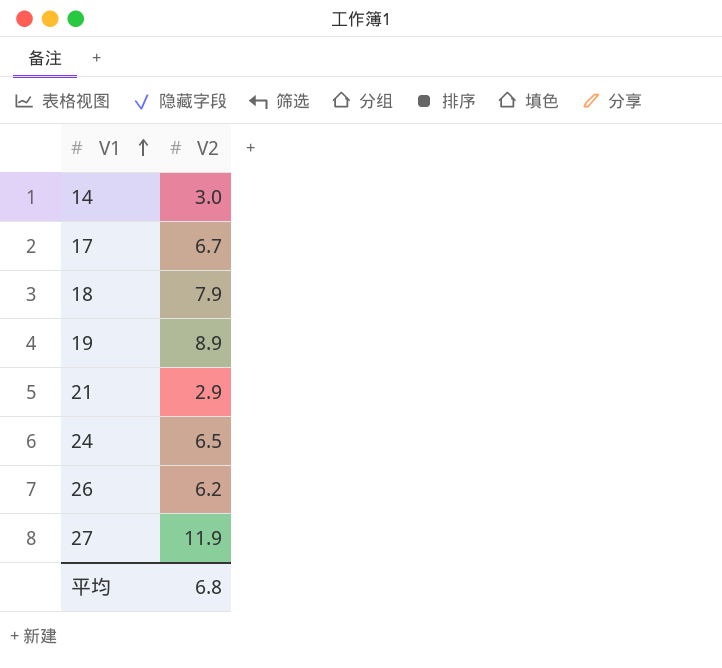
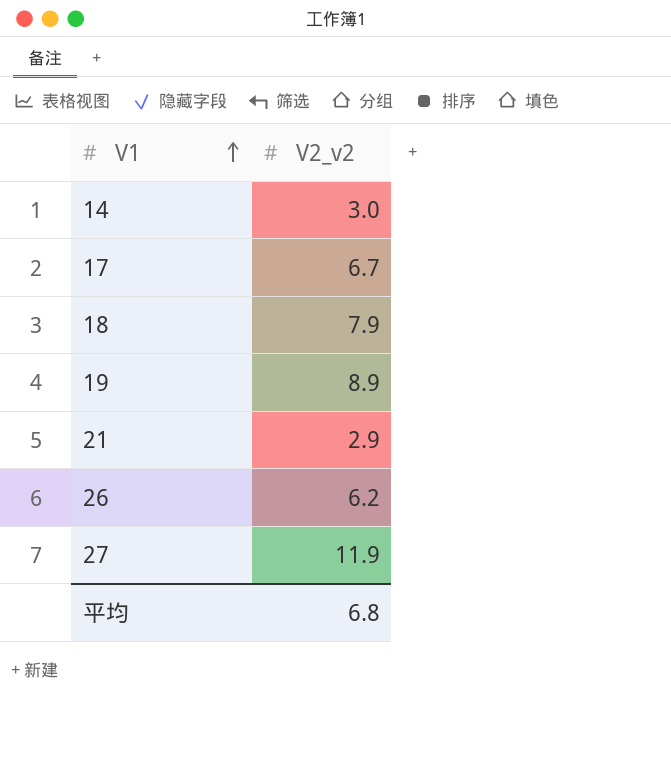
column name: V2 -> V2_v2
row 24: 6.5 -> none

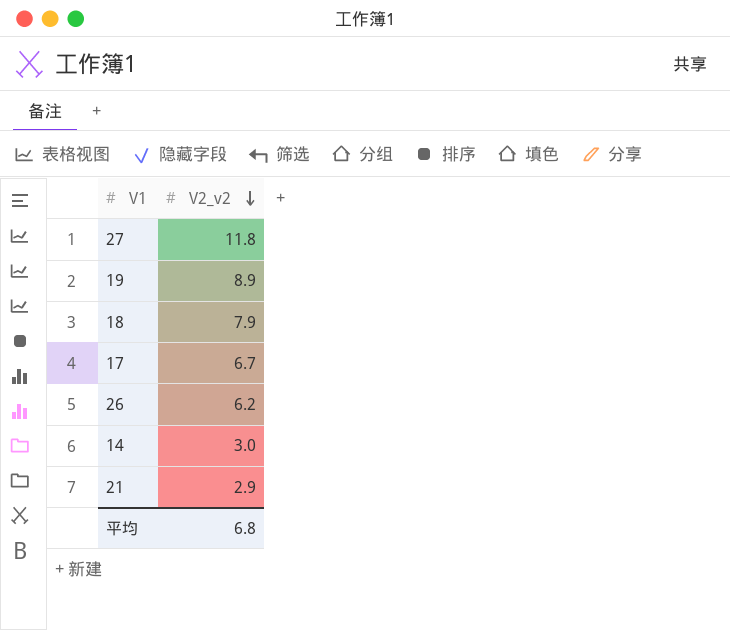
row order: V1 ascending -> V2_v2 descending
27 | V2_v2: 11.9 -> 11.8

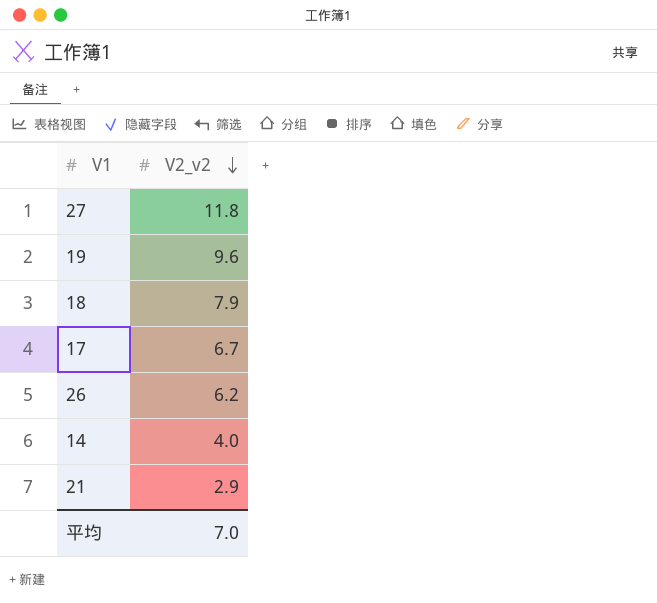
19 | V2_v2: 8.9 -> 9.6
14 | V2_v2: 3.0 -> 4.0
平均 | V2_v2: 6.8 -> 7.0

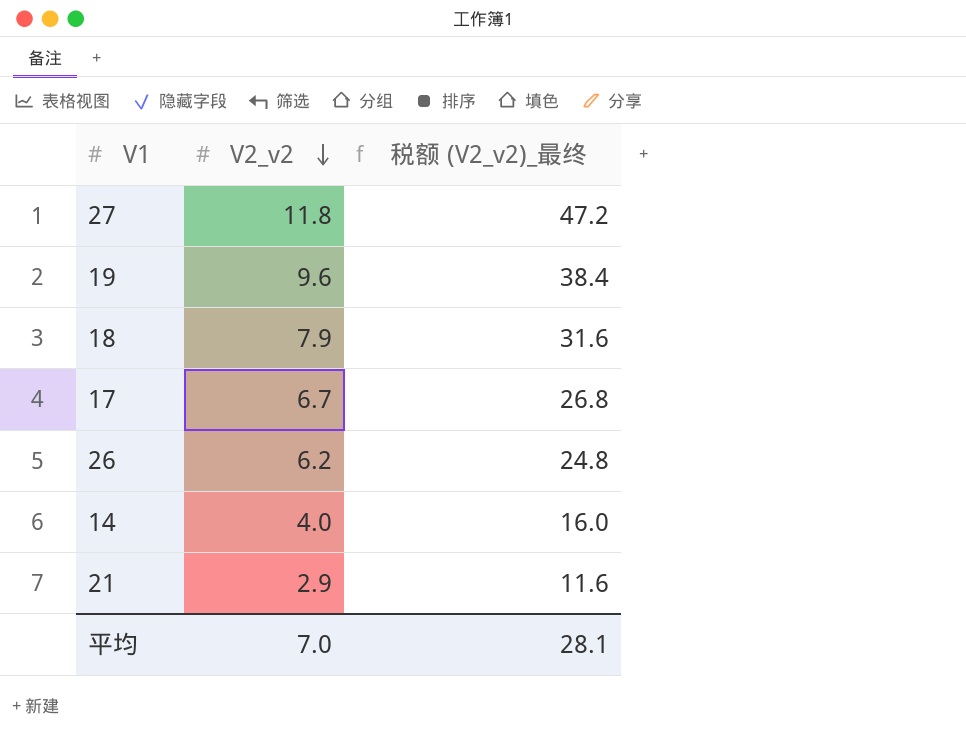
column 税额 (V2_v2)_最终 | formula: none -> [V2_v2] * 4

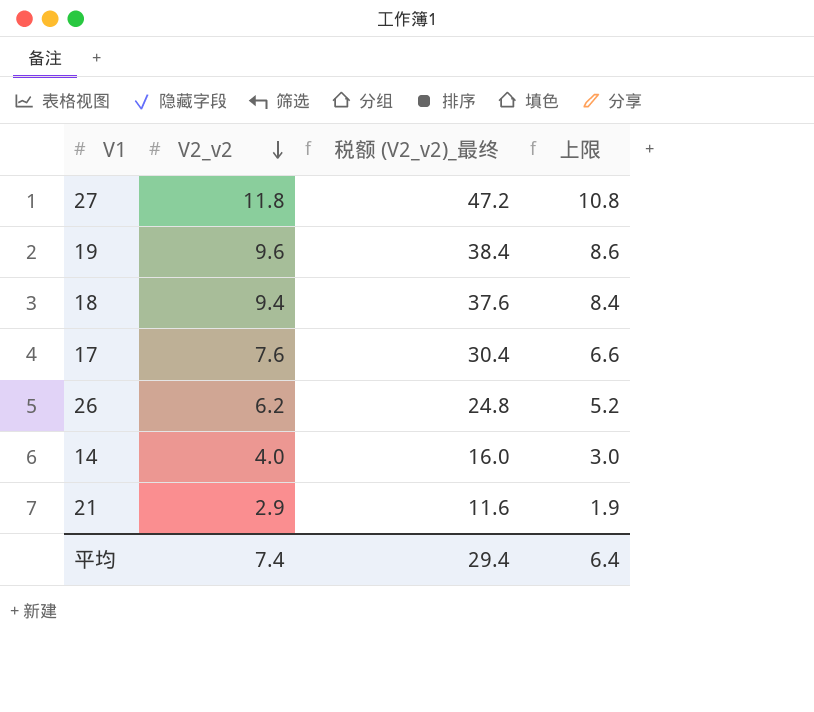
column 上限 | formula: none -> [V2_v2] - 1
18 | V2_v2: 7.9 -> 9.4
18 | 税额 (V2_v2)_最终: 31.6 -> 37.6
17 | V2_v2: 6.7 -> 7.6
17 | 税额 (V2_v2)_最终: 26.8 -> 30.4
平均 | V2_v2: 7.0 -> 7.4
平均 | 税额 (V2_v2)_最终: 28.1 -> 29.4

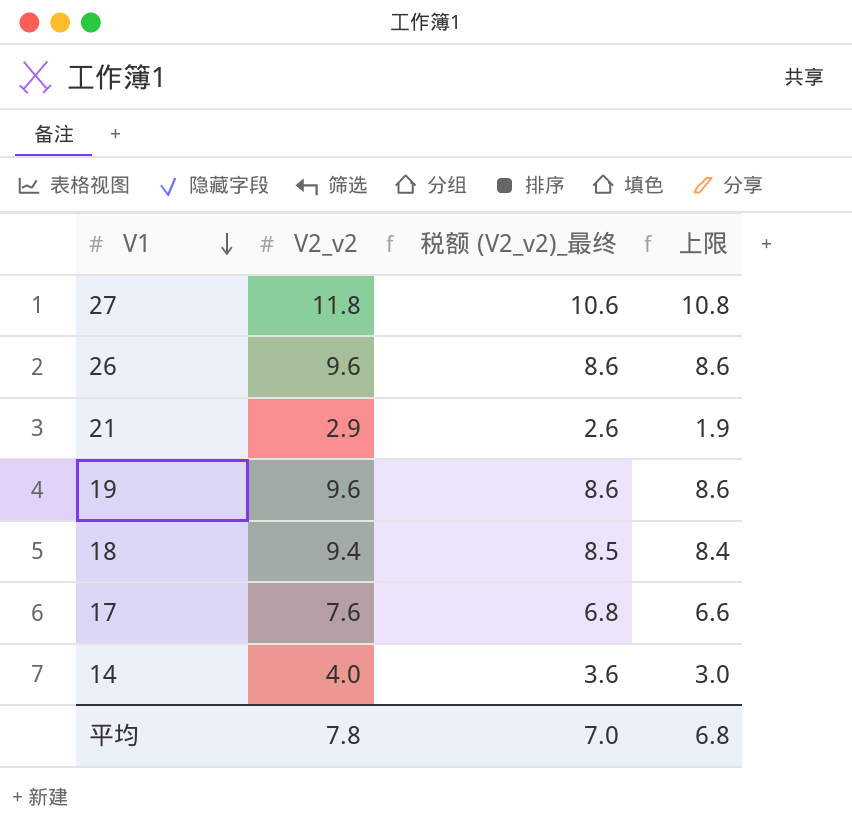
row order: V2_v2 descending -> V1 descending
column 税额 (V2_v2)_最终 | formula: [V2_v2] * 4 -> [V2_v2] * 0.9
26 | V2_v2: 6.2 -> 9.6
26 | 上限: 5.2 -> 8.6
平均 | V2_v2: 7.4 -> 7.8
平均 | 税额 (V2_v2)_最终: 29.4 -> 7.0
平均 | 上限: 6.4 -> 6.8

